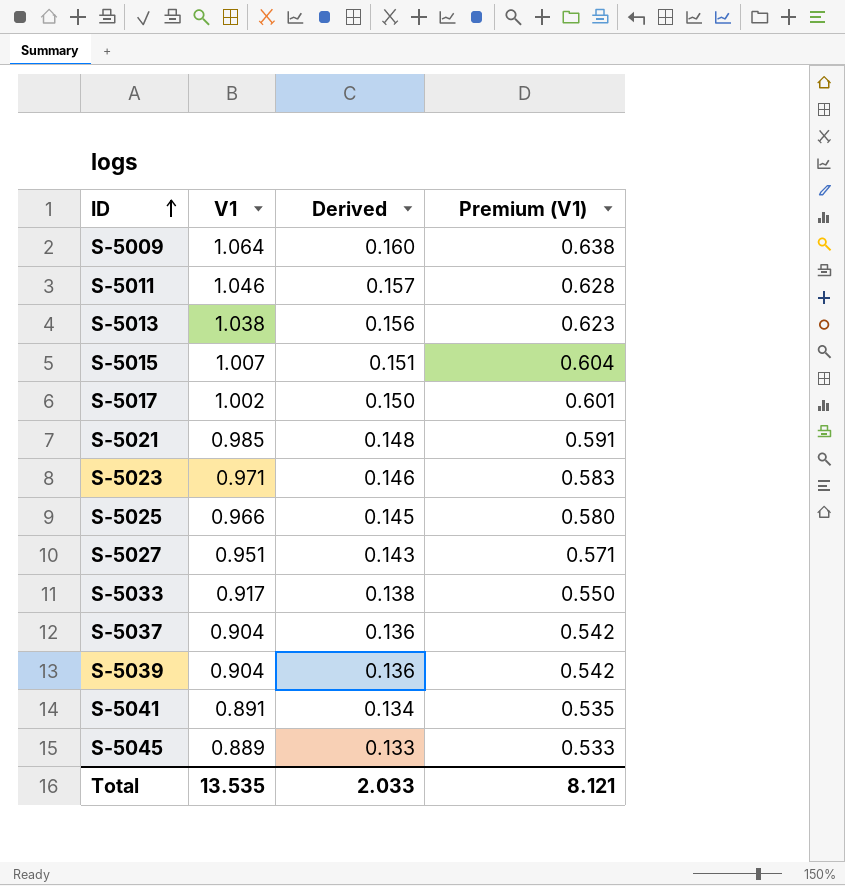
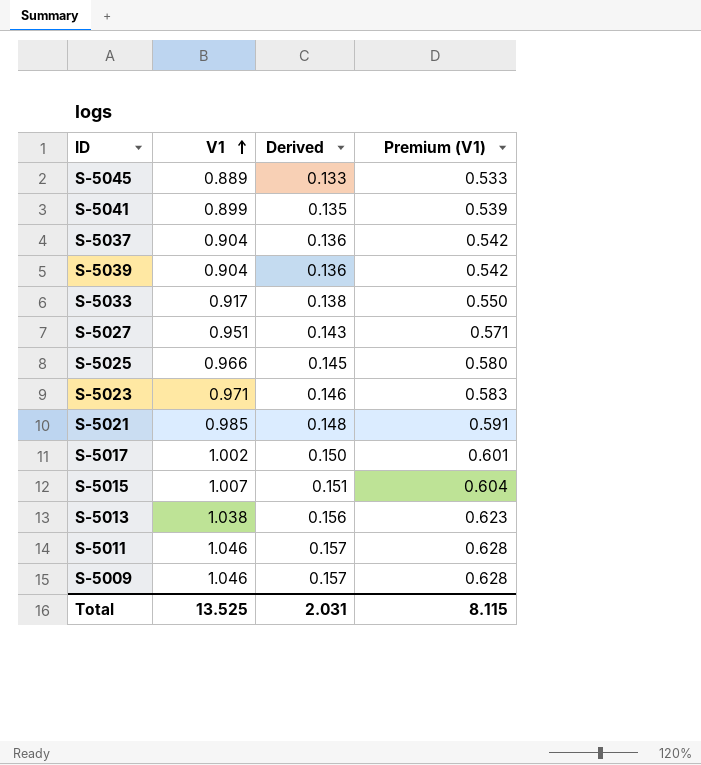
row order: ID ascending -> V1 ascending
S-5041 | V1: 0.891 -> 0.899
S-5041 | Derived: 0.134 -> 0.135
S-5041 | Premium (V1): 0.535 -> 0.539
S-5009 | V1: 1.064 -> 1.046
S-5009 | Derived: 0.160 -> 0.157
S-5009 | Premium (V1): 0.638 -> 0.628
Total | V1: 13.535 -> 13.525
Total | Derived: 2.033 -> 2.031
Total | Premium (V1): 8.121 -> 8.115

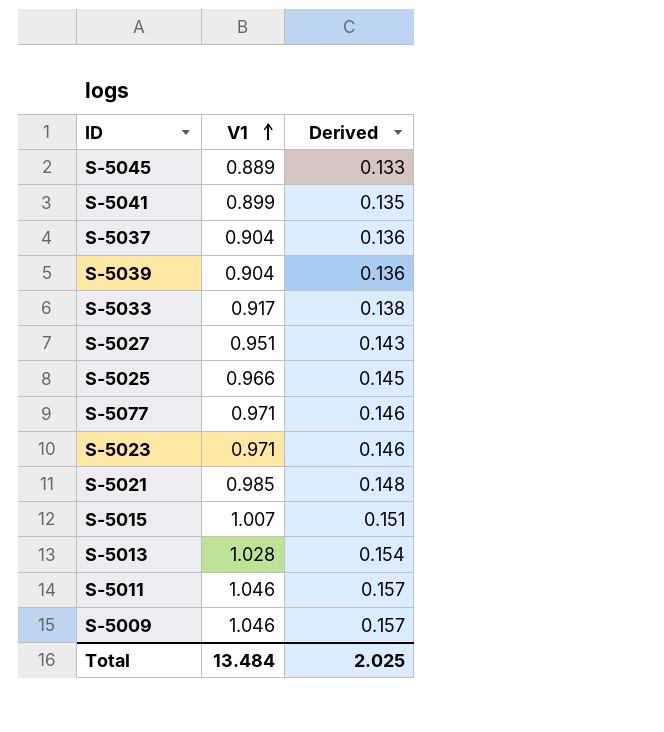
column Premium (V1) | formula: [V1] * 0.6 -> none
row S-5017: 1.002 | 0.150 | 0.601 -> none
row S-5077: none -> 0.971 | 0.146
S-5013 | V1: 1.038 -> 1.028
S-5013 | Derived: 0.156 -> 0.154
Total | V1: 13.525 -> 13.484
Total | Derived: 2.031 -> 2.025

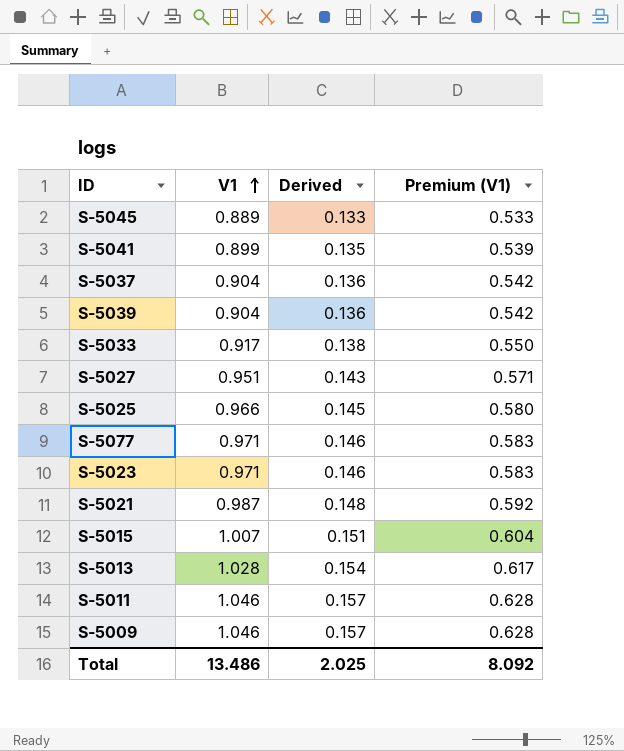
column Premium (V1) | formula: none -> [V1] * 0.6
S-5021 | V1: 0.985 -> 0.987
Total | V1: 13.484 -> 13.486

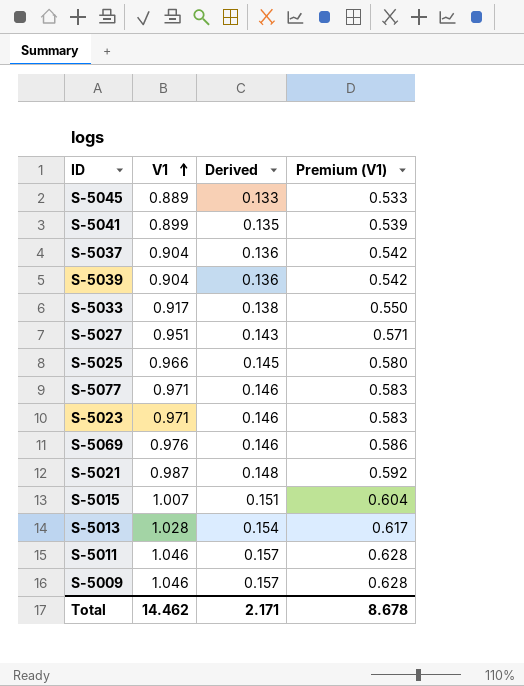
row S-5069: none -> 0.976 | 0.146 | 0.586
Total | V1: 13.486 -> 14.462
Total | Derived: 2.025 -> 2.171
Total | Premium (V1): 8.092 -> 8.678

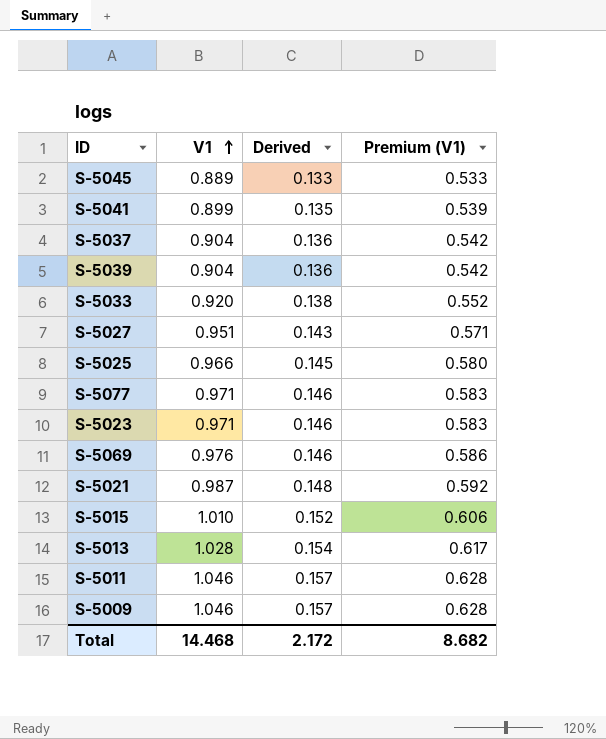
S-5033 | V1: 0.917 -> 0.920
S-5033 | Premium (V1): 0.550 -> 0.552
S-5015 | V1: 1.007 -> 1.010
S-5015 | Derived: 0.151 -> 0.152
S-5015 | Premium (V1): 0.604 -> 0.606
Total | V1: 14.462 -> 14.468
Total | Derived: 2.171 -> 2.172
Total | Premium (V1): 8.678 -> 8.682

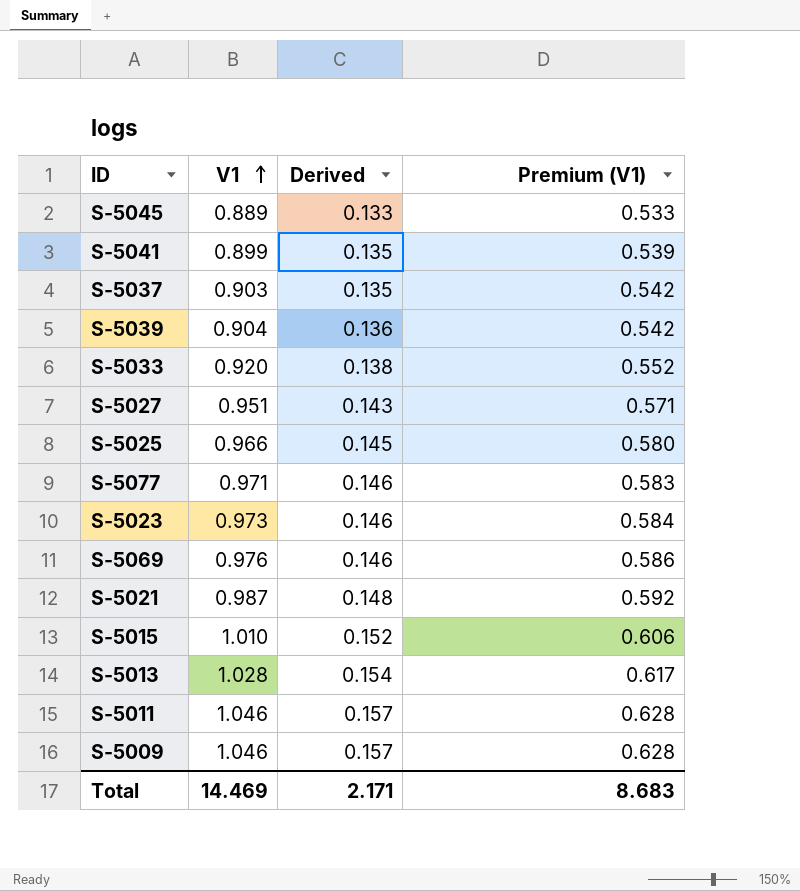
S-5037 | V1: 0.904 -> 0.903
S-5037 | Derived: 0.136 -> 0.135
S-5023 | V1: 0.971 -> 0.973
S-5023 | Premium (V1): 0.583 -> 0.584
Total | V1: 14.468 -> 14.469
Total | Derived: 2.172 -> 2.171
Total | Premium (V1): 8.682 -> 8.683

